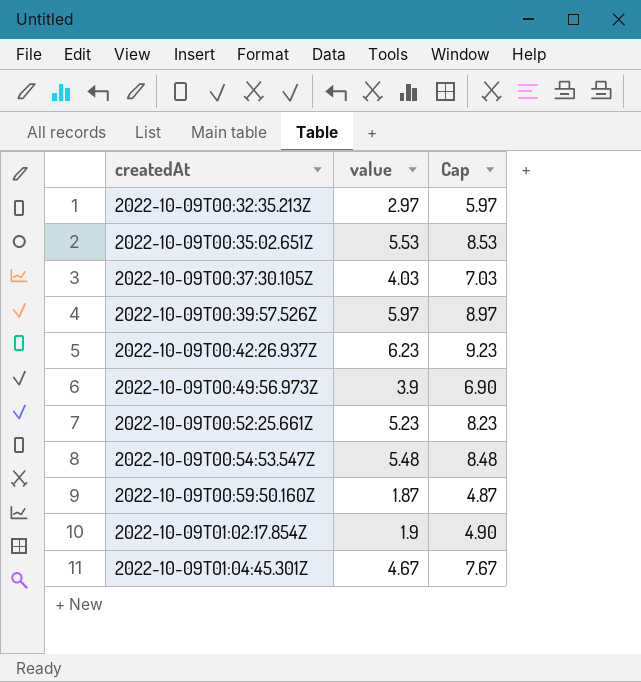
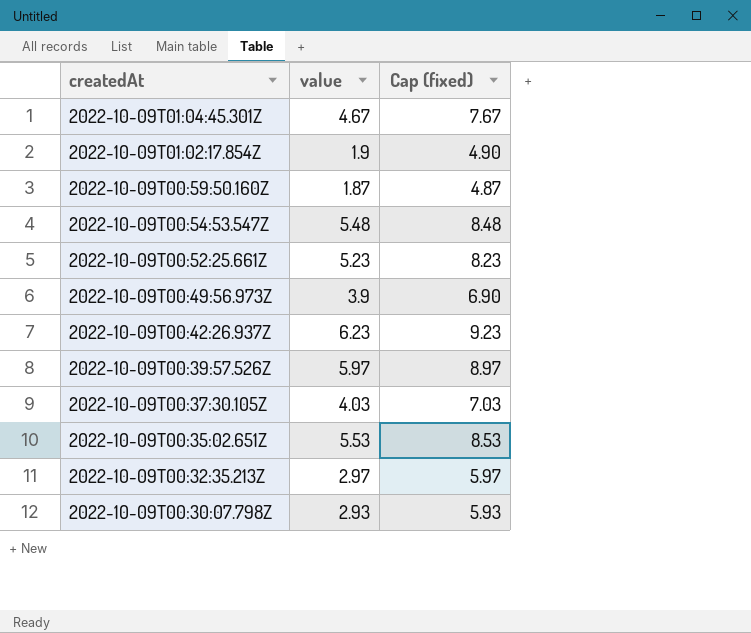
row order: createdAt ascending -> createdAt descending
column name: Cap -> Cap (fixed)
row 2022-10-09T00:30:07.798Z: none -> 2.93 | 5.93

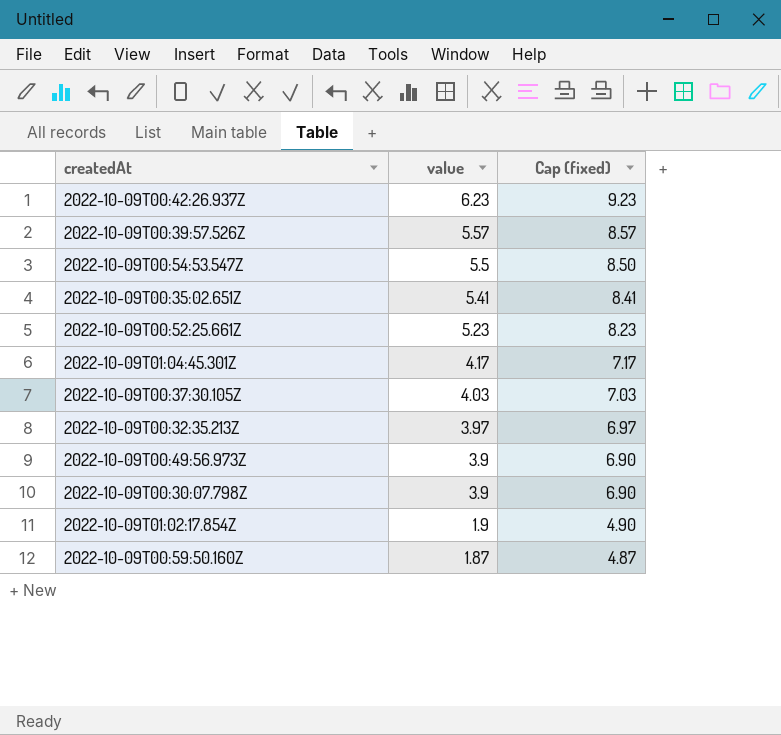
row order: createdAt descending -> value descending
2022-10-09T00:39:57.526Z | value: 5.97 -> 5.57
2022-10-09T00:39:57.526Z | Cap (fixed): 8.97 -> 8.57
2022-10-09T00:54:53.547Z | value: 5.48 -> 5.5
2022-10-09T00:54:53.547Z | Cap (fixed): 8.48 -> 8.50
2022-10-09T00:35:02.651Z | value: 5.53 -> 5.41
2022-10-09T00:35:02.651Z | Cap (fixed): 8.53 -> 8.41
2022-10-09T01:04:45.301Z | value: 4.67 -> 4.17
2022-10-09T01:04:45.301Z | Cap (fixed): 7.67 -> 7.17
2022-10-09T00:32:35.213Z | value: 2.97 -> 3.97
2022-10-09T00:32:35.213Z | Cap (fixed): 5.97 -> 6.97
2022-10-09T00:30:07.798Z | value: 2.93 -> 3.9
2022-10-09T00:30:07.798Z | Cap (fixed): 5.93 -> 6.90

